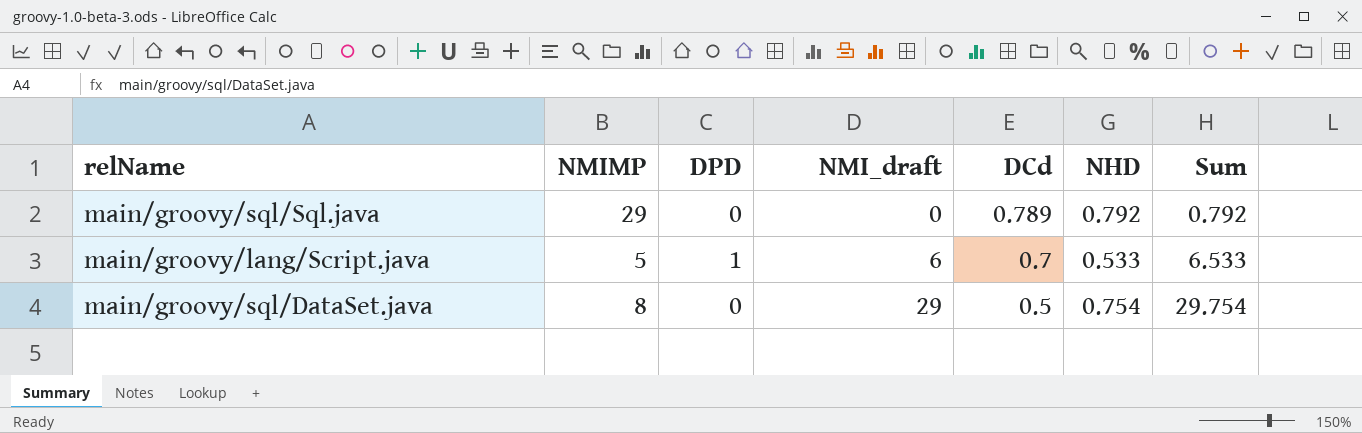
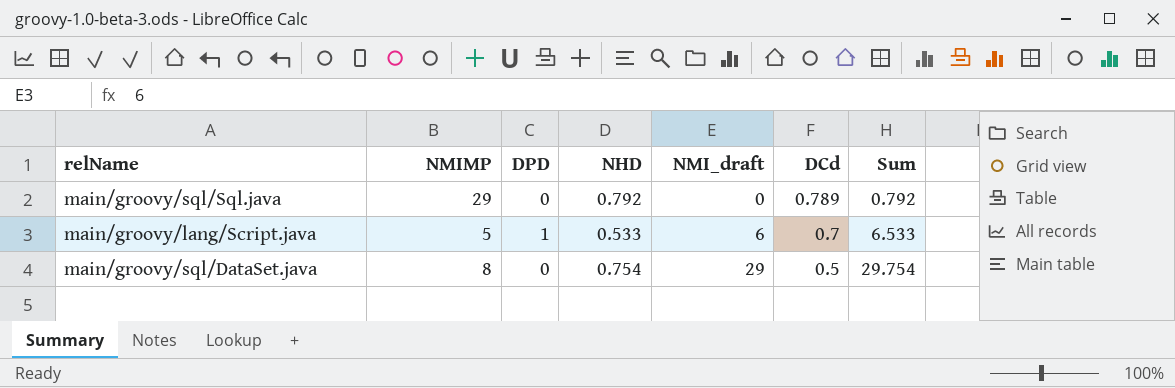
column NHD | position: 6 -> 4

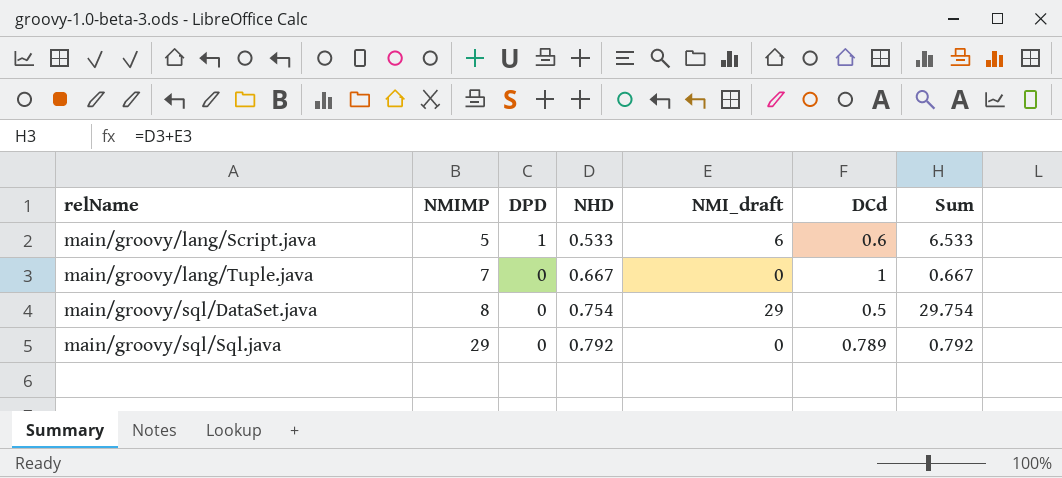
row order: NMI_draft ascending -> relName ascending
main/groovy/lang/Script.java | DCd: 0.7 -> 0.6
row main/groovy/lang/Tuple.java: none -> 7 | 0 | 0.667 | 0 | 1 | 0.667

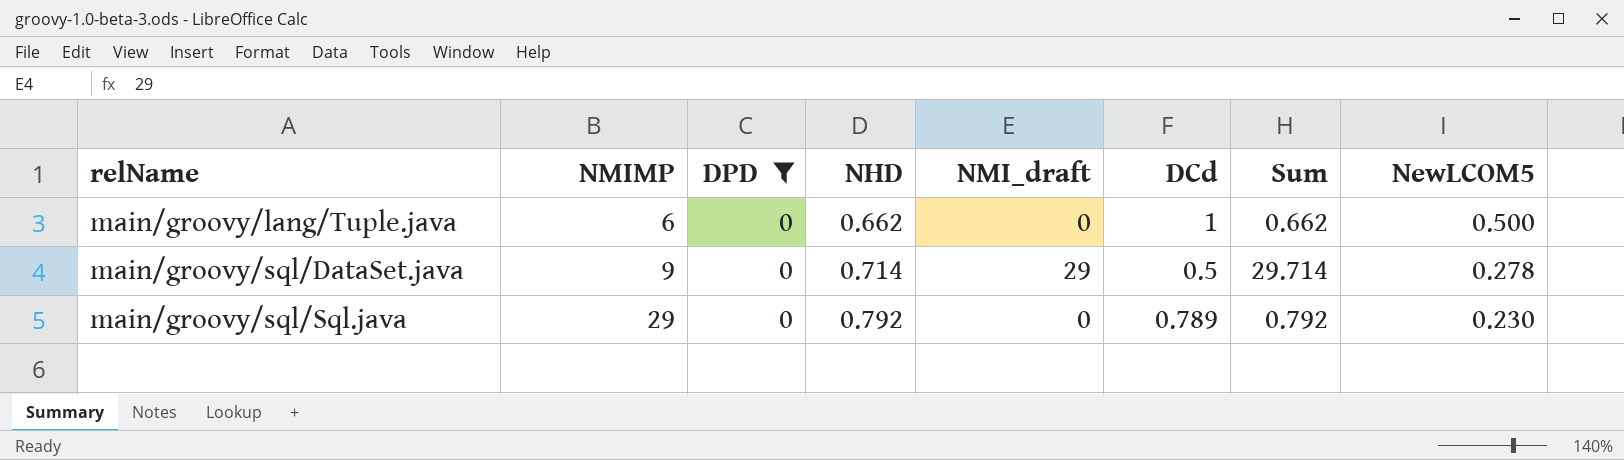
filter: none -> DPD = 0
column NewLCOM5 | position: none -> 8
main/groovy/lang/Tuple.java | NMIMP: 7 -> 6
main/groovy/lang/Tuple.java | NHD: 0.667 -> 0.662
main/groovy/lang/Tuple.java | Sum: 0.667 -> 0.662
main/groovy/sql/DataSet.java | NMIMP: 8 -> 9
main/groovy/sql/DataSet.java | NHD: 0.754 -> 0.714
main/groovy/sql/DataSet.java | Sum: 29.754 -> 29.714

